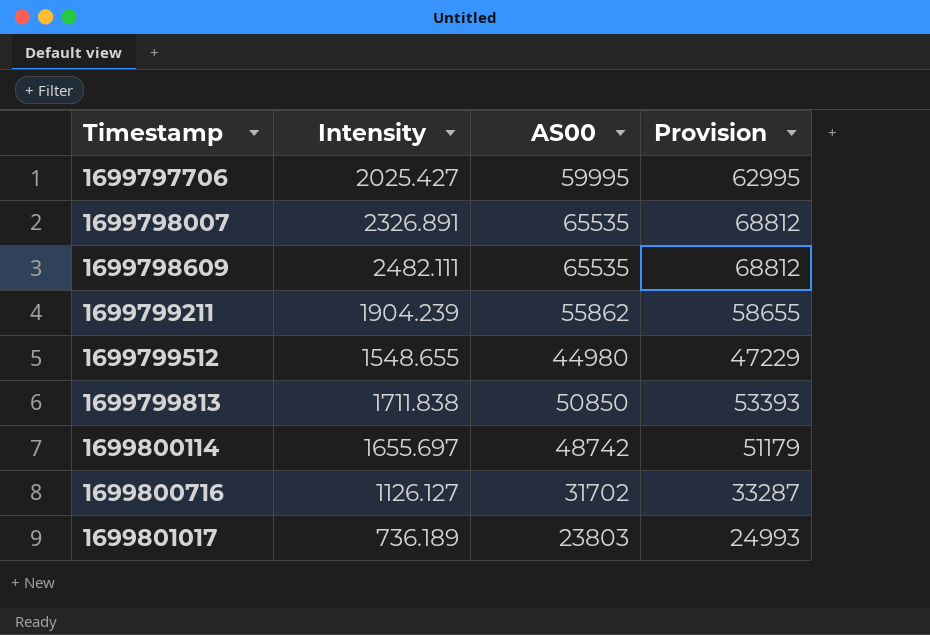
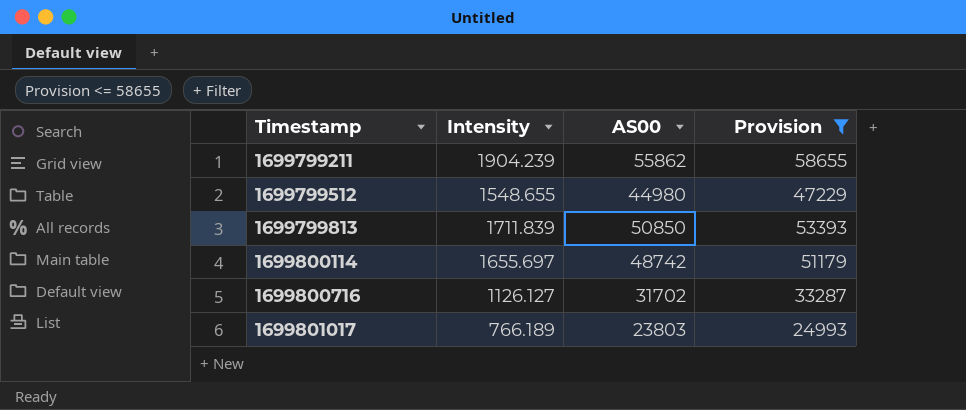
filter: none -> Provision <= 58655
1699799813 | Intensity: 1711.838 -> 1711.839
1699801017 | Intensity: 736.189 -> 766.189

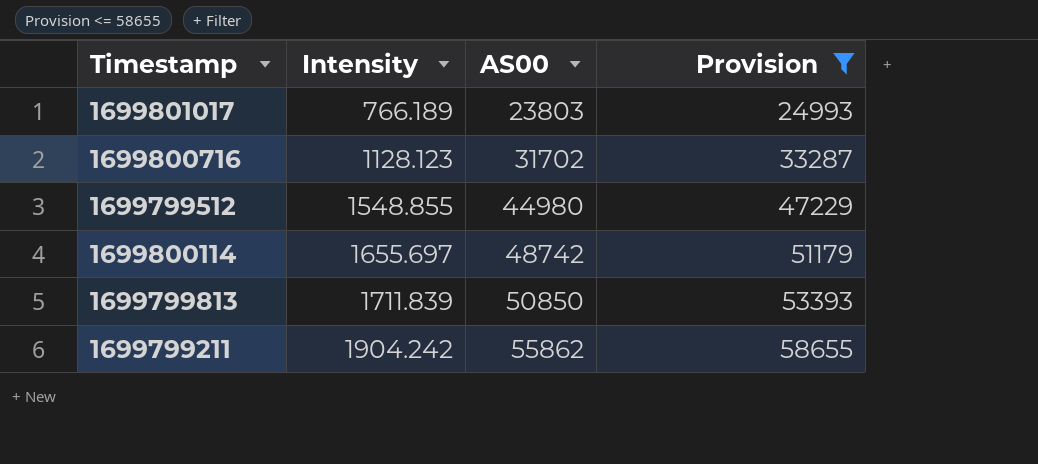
row order: Timestamp ascending -> Intensity ascending
1699800716 | Intensity: 1126.127 -> 1128.123
1699799512 | Intensity: 1548.655 -> 1548.855
1699799211 | Intensity: 1904.239 -> 1904.242

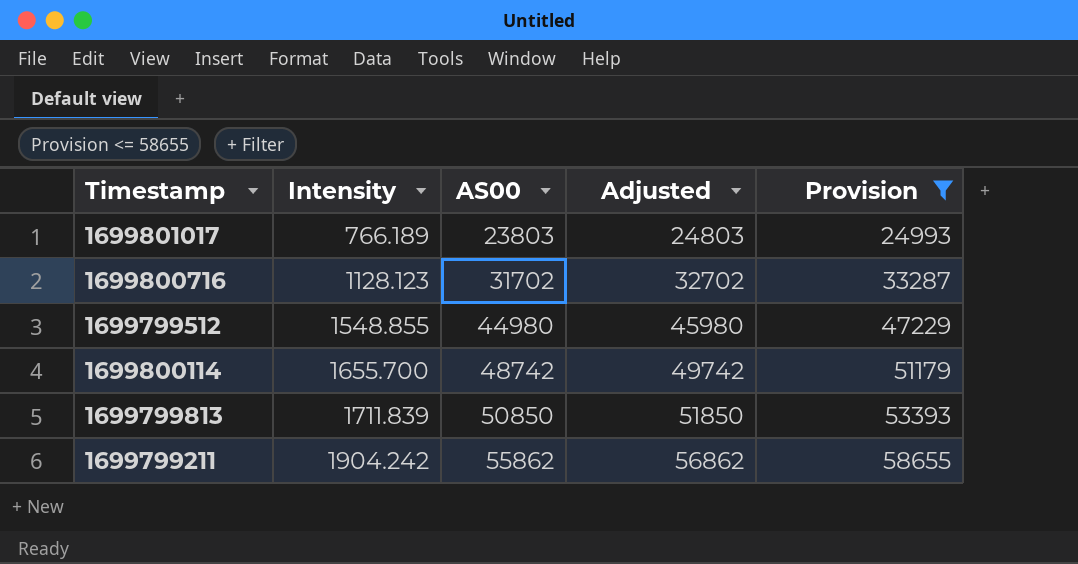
column Adjusted | formula: none -> [AS00] + 1000
1699800114 | Intensity: 1655.697 -> 1655.700

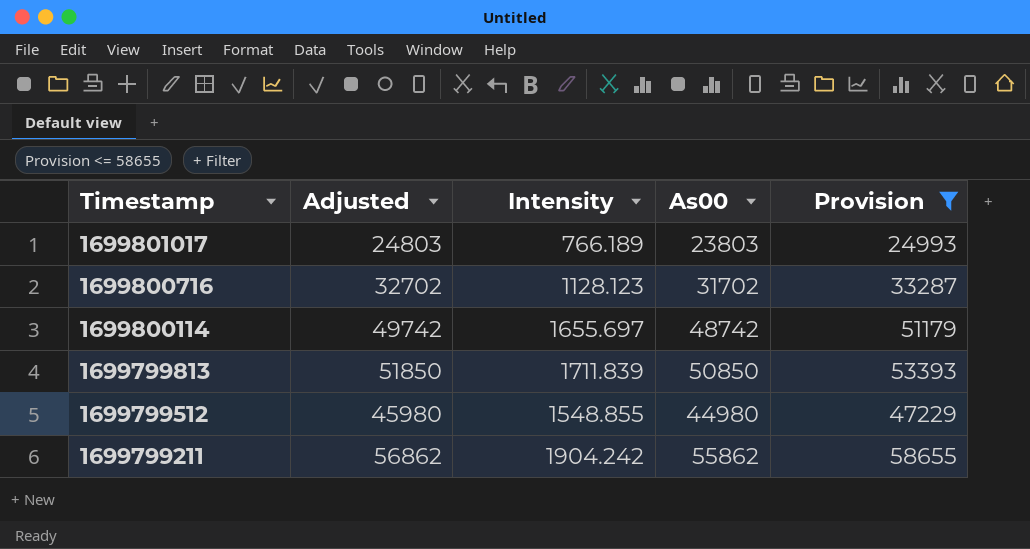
row order: Intensity ascending -> Timestamp descending
column Adjusted | position: 4 -> 2
column name: AS00 -> As00
1699800114 | Intensity: 1655.700 -> 1655.697

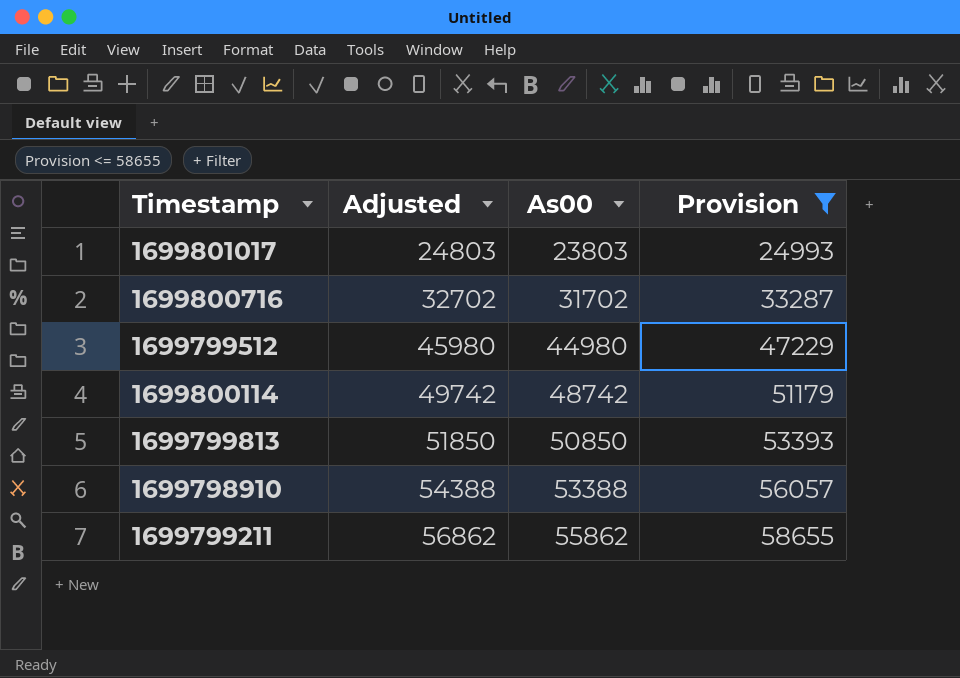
row order: Timestamp descending -> Adjusted ascending
column Intensity | position: 3 -> none
row 1699798910: none -> 54388 | 53388 | 56057

